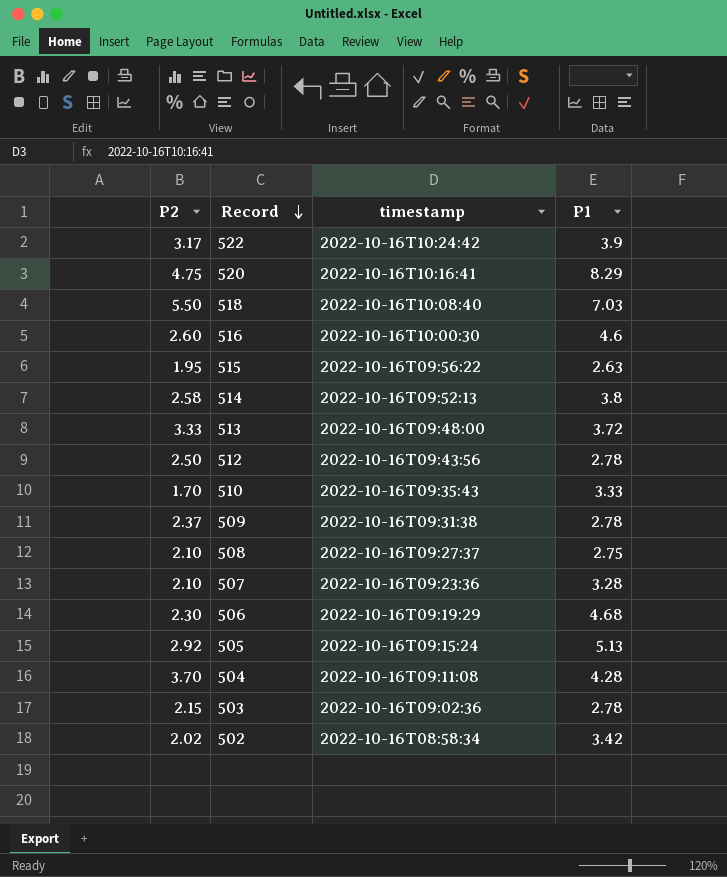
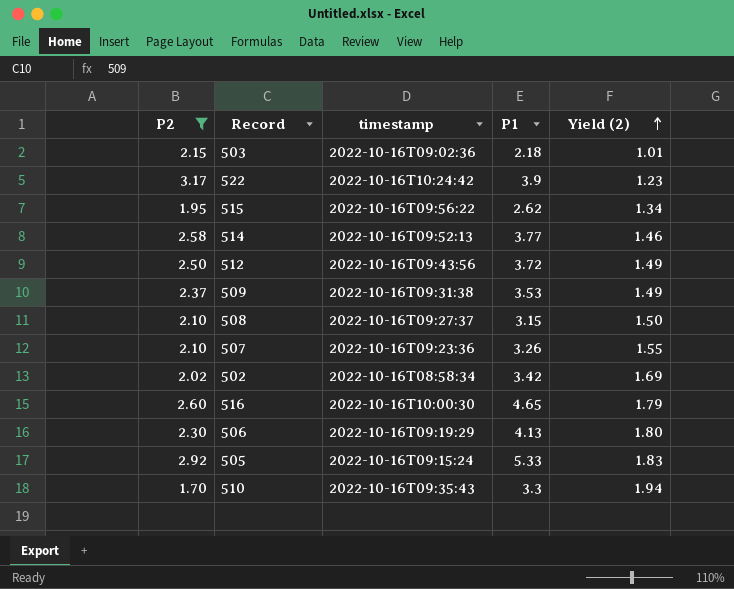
filter: none -> P2 <= 3.17
row order: Record descending -> Yield (2) ascending
column Yield (2) | formula: none -> [P1] / [P2]
503 | P1: 2.78 -> 2.18
515 | P1: 2.63 -> 2.62
514 | P1: 3.8 -> 3.77
512 | P1: 2.78 -> 3.72
509 | P1: 2.78 -> 3.53
508 | P1: 2.75 -> 3.15
507 | P1: 3.28 -> 3.26
516 | P1: 4.6 -> 4.65
506 | P1: 4.68 -> 4.13
505 | P1: 5.13 -> 5.33
510 | P1: 3.33 -> 3.3

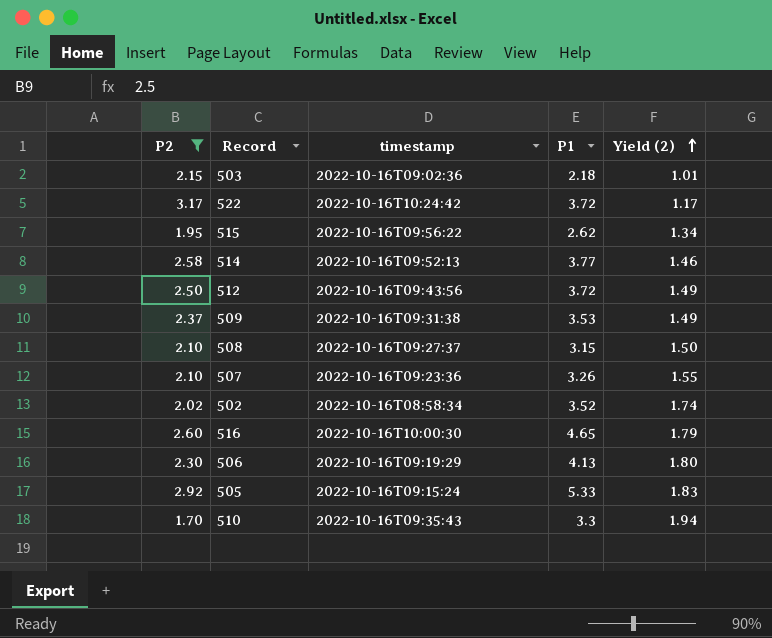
522 | P1: 3.9 -> 3.72
522 | Yield (2): 1.23 -> 1.17
502 | P1: 3.42 -> 3.52
502 | Yield (2): 1.69 -> 1.74

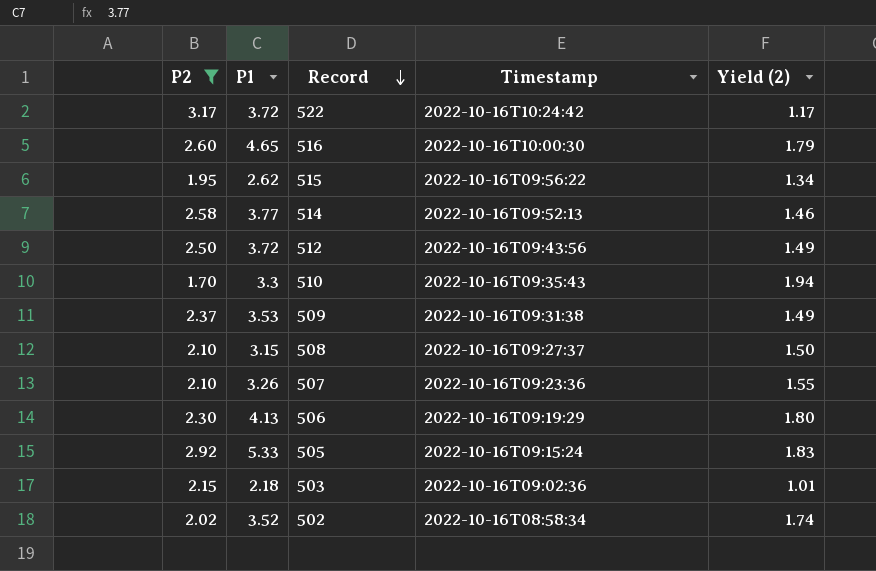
row order: Yield (2) ascending -> Record descending
column P1 | position: 4 -> 2
column name: timestamp -> Timestamp

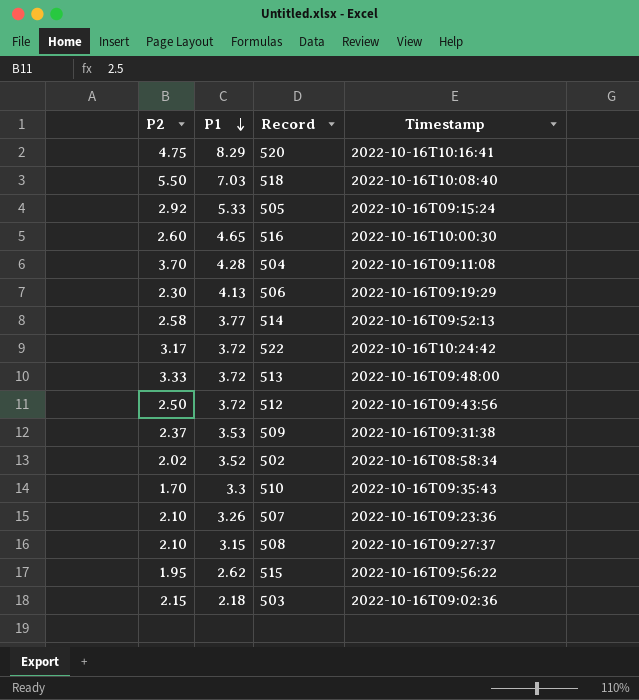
filter: P2 <= 3.17 -> none
row order: Record descending -> P1 descending
column Yield (2) | formula: [P1] / [P2] -> none

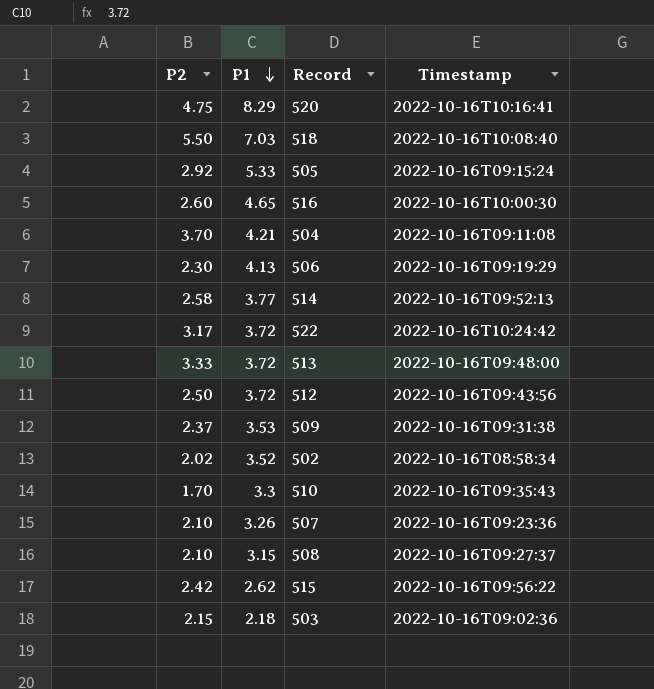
504 | P1: 4.28 -> 4.21
515 | P2: 1.95 -> 2.42

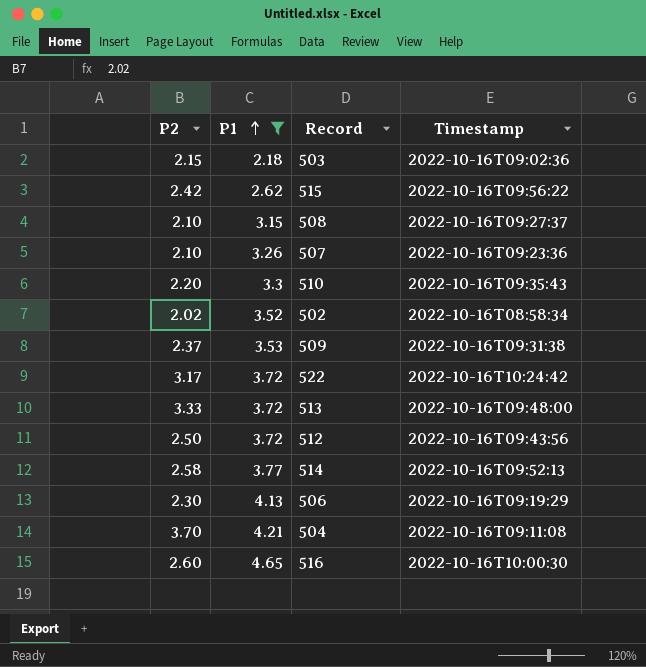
filter: none -> P1 <= 4.65
row order: P1 descending -> P1 ascending
510 | P2: 1.70 -> 2.20

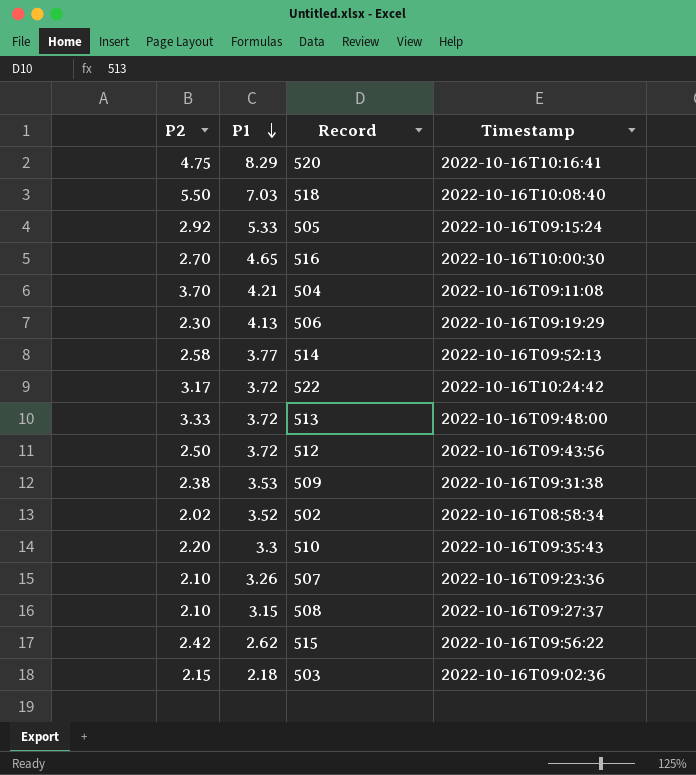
filter: P1 <= 4.65 -> none
row order: P1 ascending -> P1 descending
516 | P2: 2.60 -> 2.70
509 | P2: 2.37 -> 2.38

